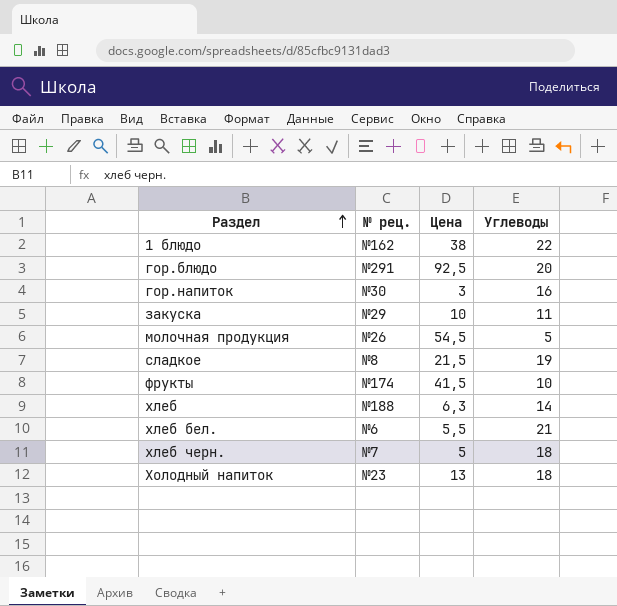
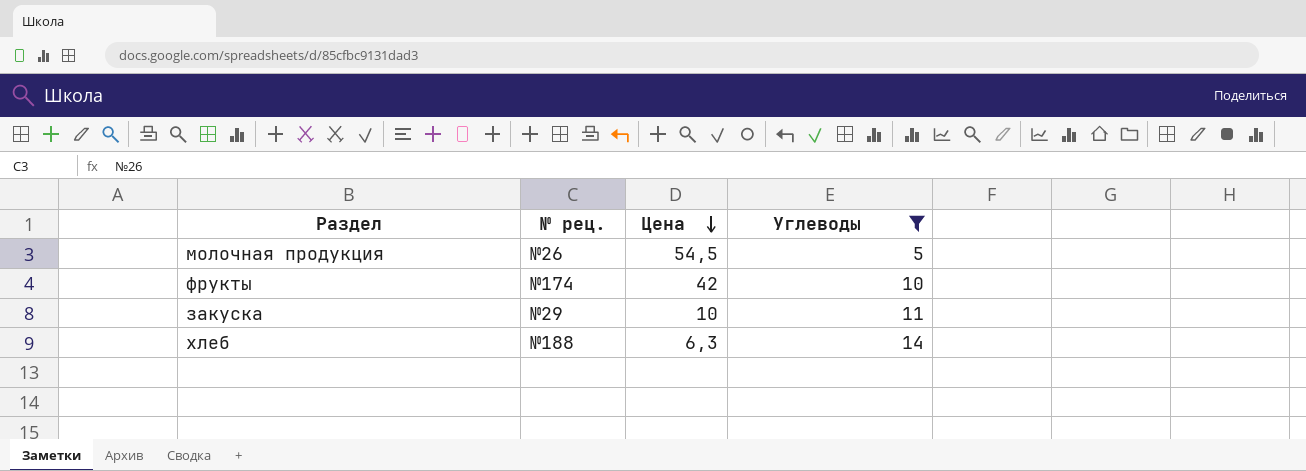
filter: none -> Углеводы <= 14
row order: Раздел ascending -> Цена descending
фрукты | Цена: 41,5 -> 42

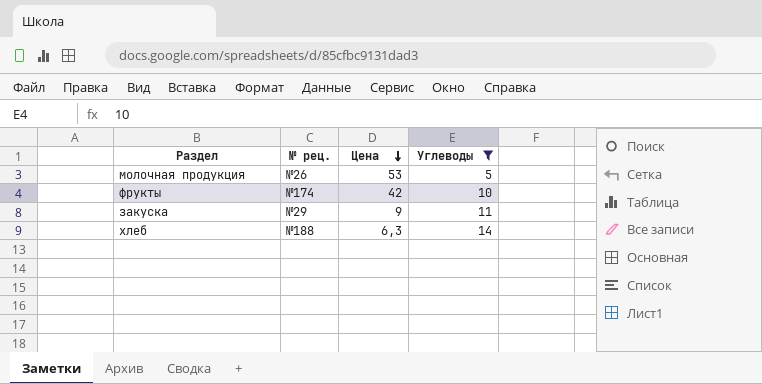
молочная продукция | Цена: 54,5 -> 53
закуска | Цена: 10 -> 9

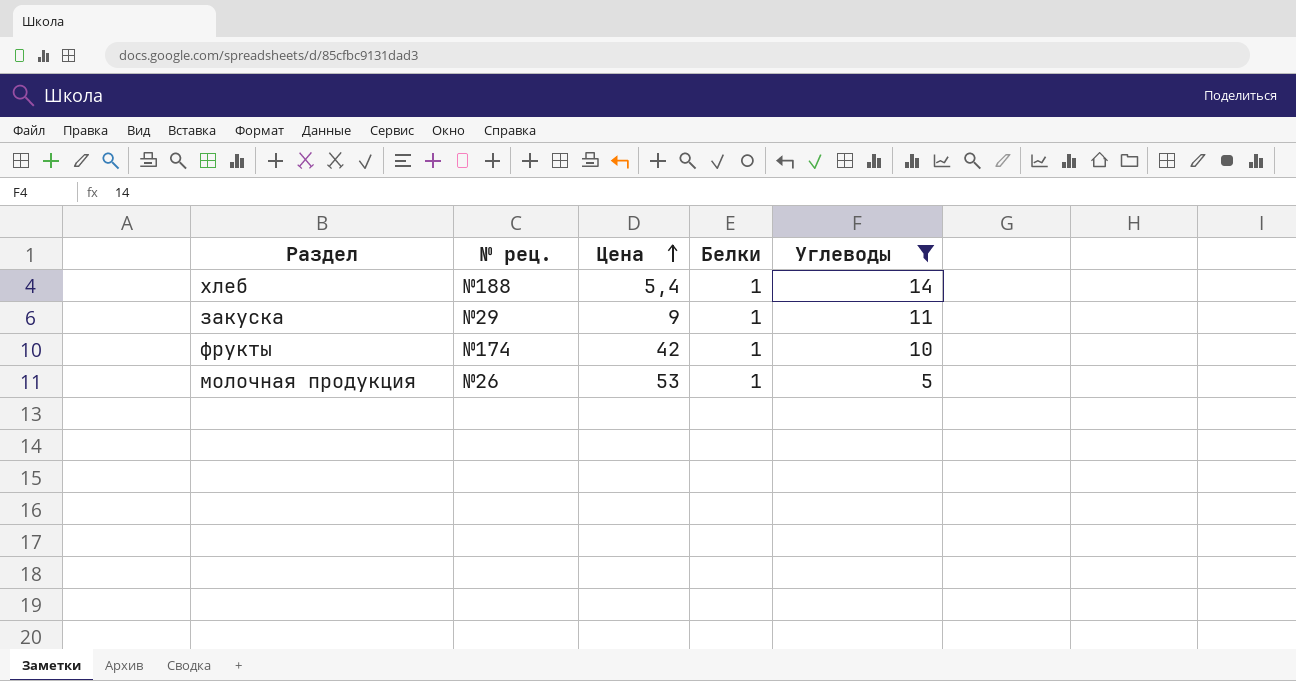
row order: Цена descending -> Цена ascending
column Белки | position: none -> 4
хлеб | Цена: 6,3 -> 5,4

